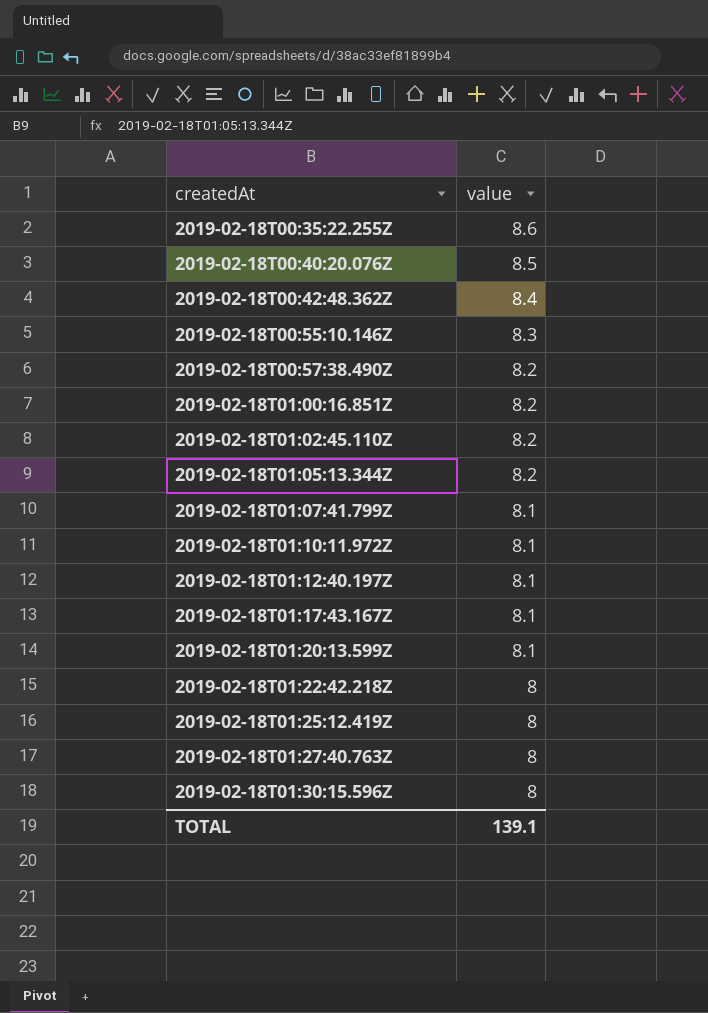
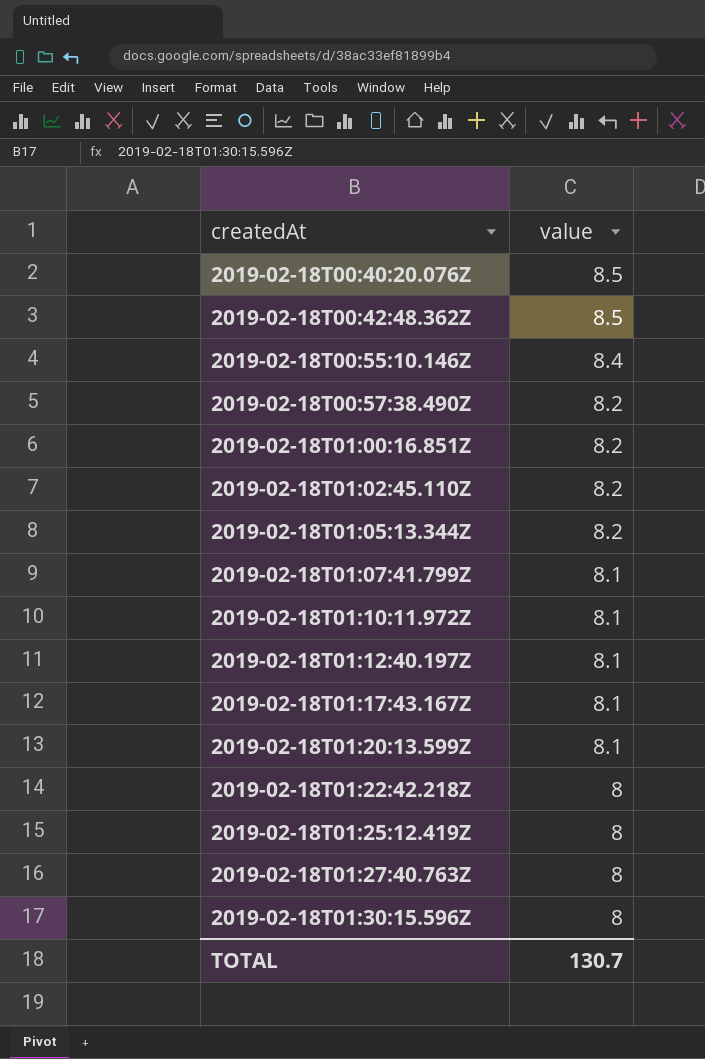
row 2019-02-18T00:35:22.255Z: 8.6 -> none
2019-02-18T00:42:48.362Z | value: 8.4 -> 8.5
2019-02-18T00:55:10.146Z | value: 8.3 -> 8.4
TOTAL | value: 139.1 -> 130.7

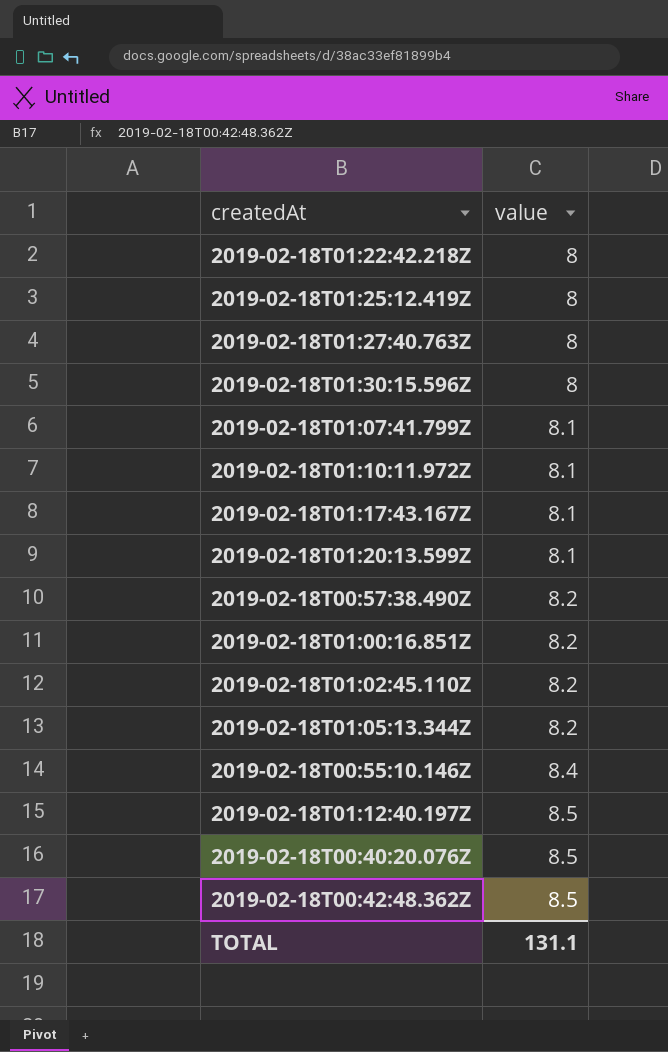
row order: createdAt ascending -> value ascending
2019-02-18T01:12:40.197Z | value: 8.1 -> 8.5
TOTAL | value: 130.7 -> 131.1

